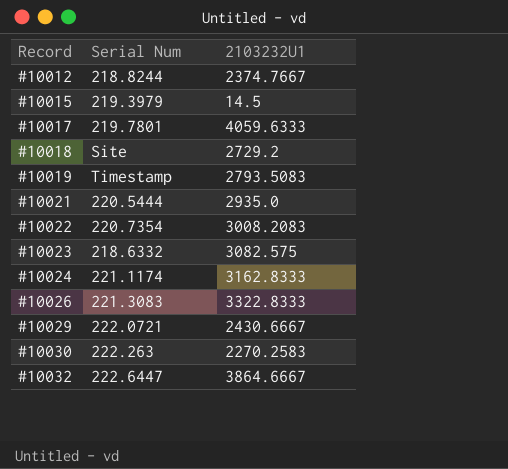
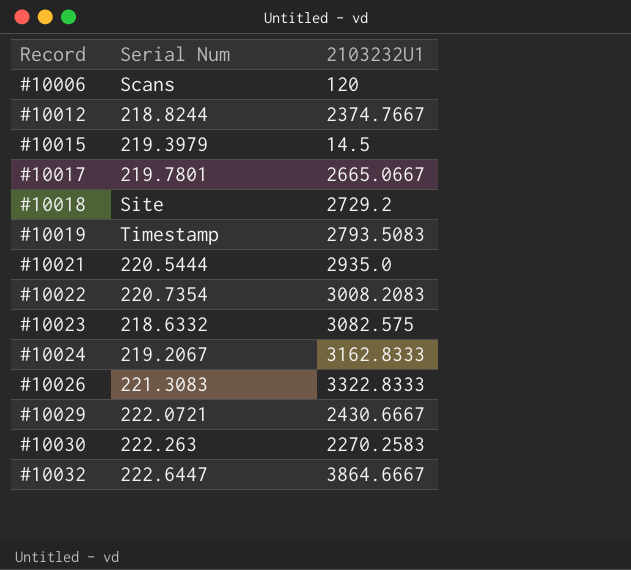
row #10006: none -> Scans | 120
#10017 | 2103232U1: 4059.6333 -> 2665.0667
#10024 | Serial Num: 221.1174 -> 219.2067

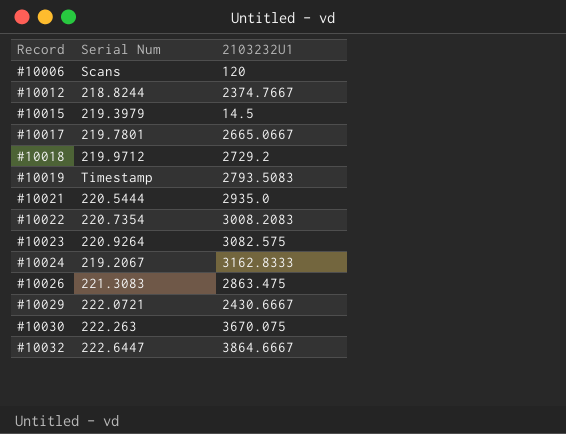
#10018 | Serial Num: Site -> 219.9712
#10023 | Serial Num: 218.6332 -> 220.9264
#10026 | 2103232U1: 3322.8333 -> 2863.475
#10030 | 2103232U1: 2270.2583 -> 3670.075

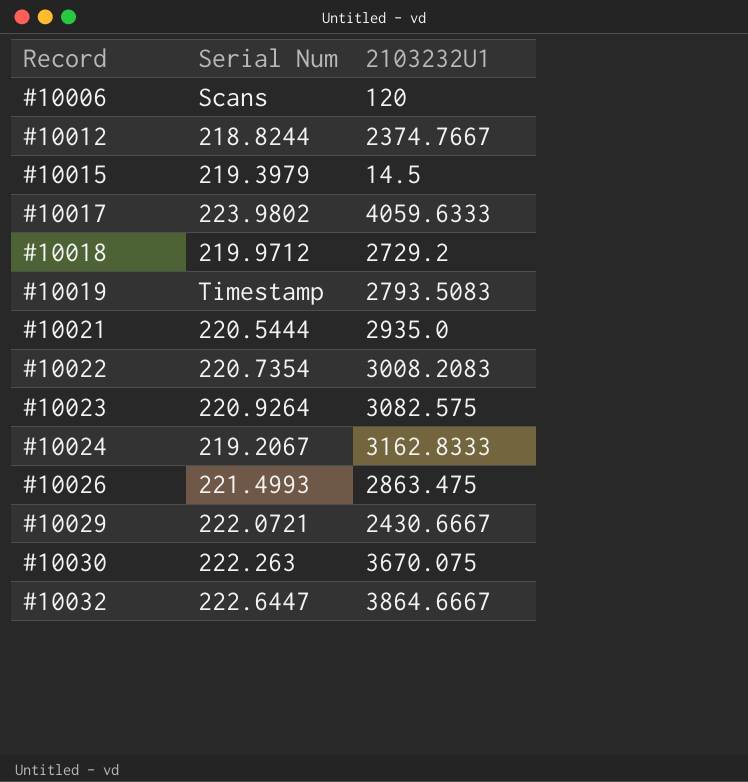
#10017 | Serial Num: 219.7801 -> 223.9802
#10017 | 2103232U1: 2665.0667 -> 4059.6333
#10026 | Serial Num: 221.3083 -> 221.4993

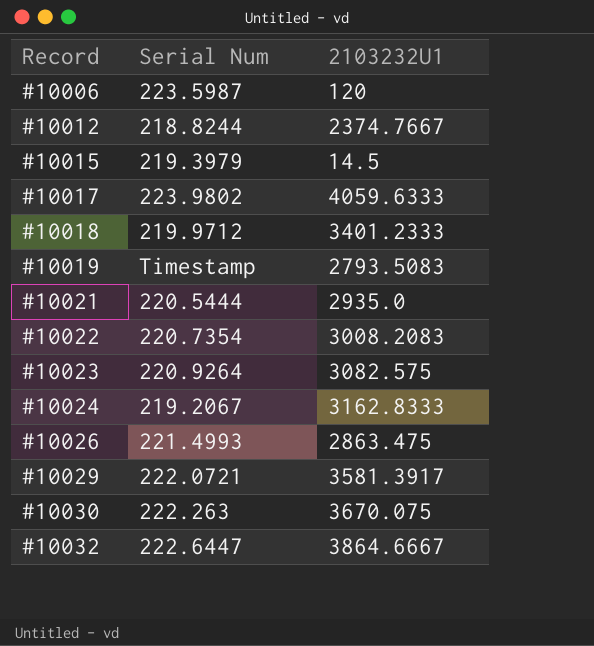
#10006 | Serial Num: Scans -> 223.5987
#10018 | 2103232U1: 2729.2 -> 3401.2333
#10029 | 2103232U1: 2430.6667 -> 3581.3917

